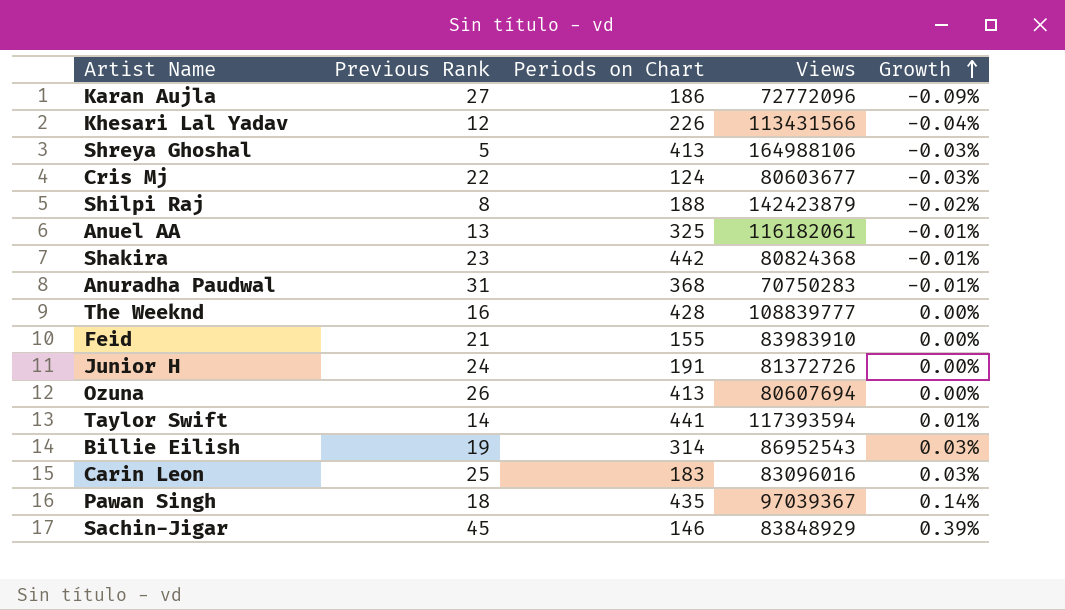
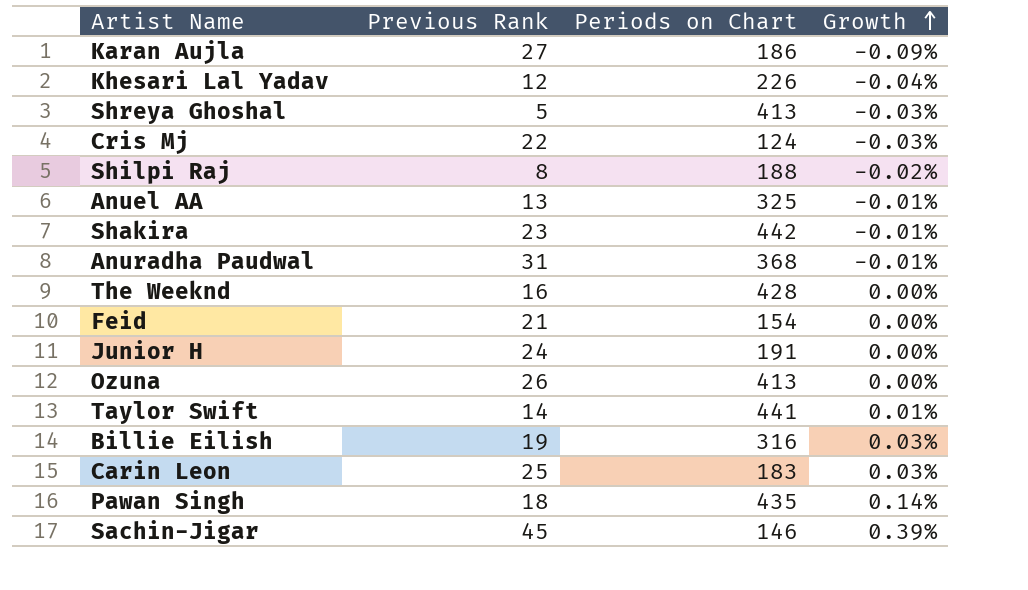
column Views | position: 4 -> none
Feid | Periods on Chart: 155 -> 154
Billie Eilish | Periods on Chart: 314 -> 316

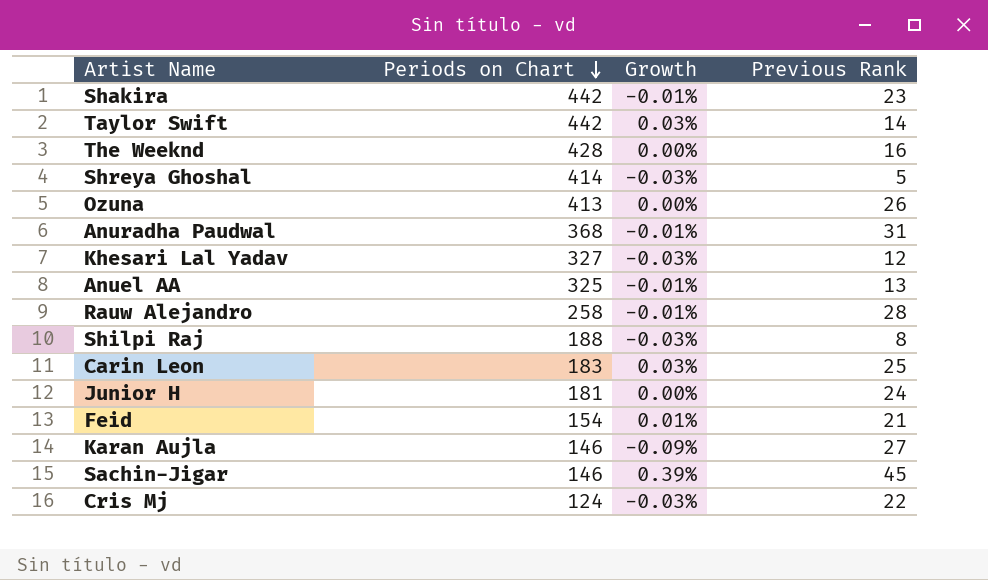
row order: Growth ascending -> Periods on Chart descending
column Previous Rank | position: 2 -> 4
row Billie Eilish: 19 | 316 | 0.03% -> none
row Pawan Singh: 18 | 435 | 0.14% -> none
Taylor Swift | Periods on Chart: 441 -> 442
Taylor Swift | Growth: 0.01% -> 0.03%
Shreya Ghoshal | Periods on Chart: 413 -> 414
Khesari Lal Yadav | Periods on Chart: 226 -> 327
Khesari Lal Yadav | Growth: -0.04% -> -0.03%
row Rauw Alejandro: none -> 258 | -0.01% | 28
Shilpi Raj | Growth: -0.02% -> -0.03%
Junior H | Periods on Chart: 191 -> 181
Feid | Growth: 0.00% -> 0.01%
Karan Aujla | Periods on Chart: 186 -> 146

